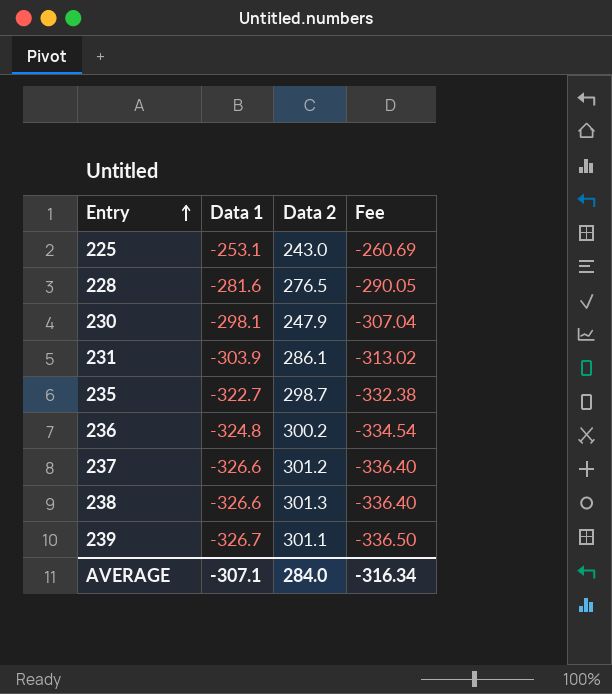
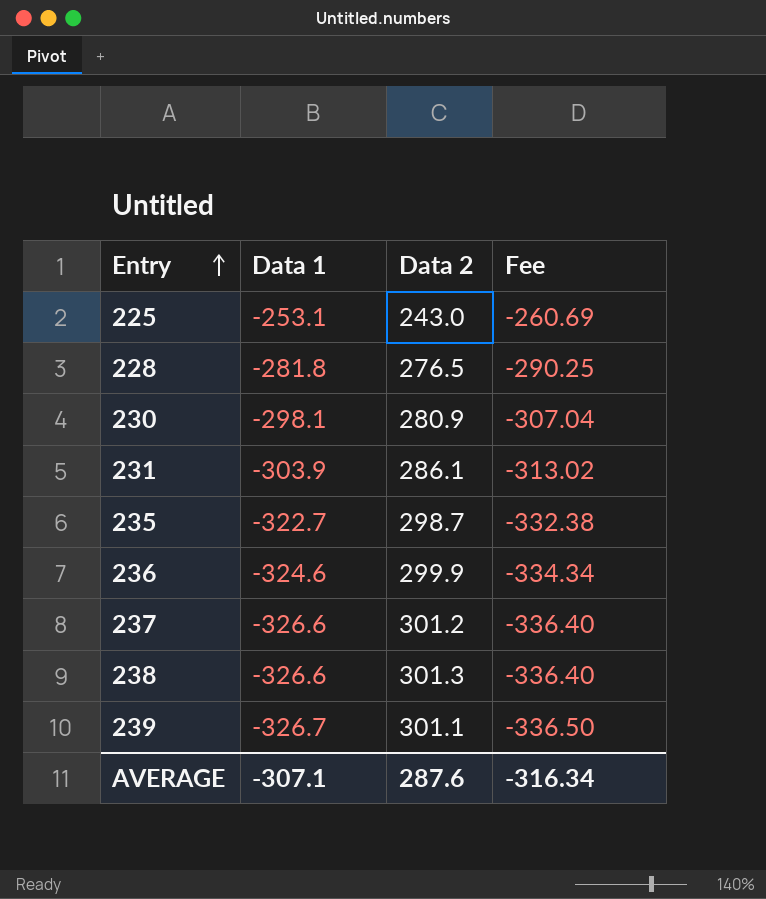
228 | Data 1: -281.6 -> -281.8
228 | Fee: -290.05 -> -290.25
230 | Data 2: 247.9 -> 280.9
236 | Data 1: -324.8 -> -324.6
236 | Data 2: 300.2 -> 299.9
236 | Fee: -334.54 -> -334.34
AVERAGE | Data 2: 284.0 -> 287.6

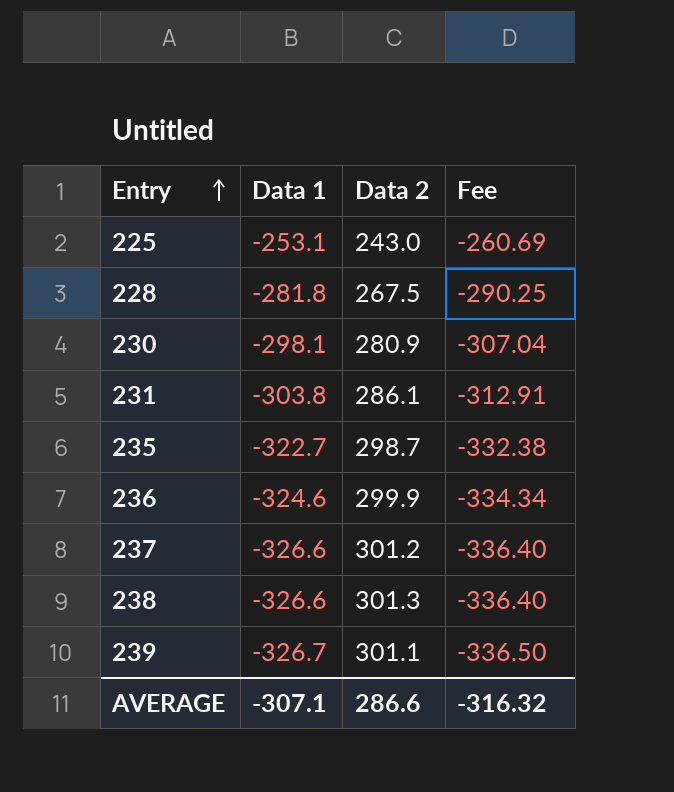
228 | Data 2: 276.5 -> 267.5
231 | Data 1: -303.9 -> -303.8
231 | Fee: -313.02 -> -312.91
AVERAGE | Data 2: 287.6 -> 286.6
AVERAGE | Fee: -316.34 -> -316.32

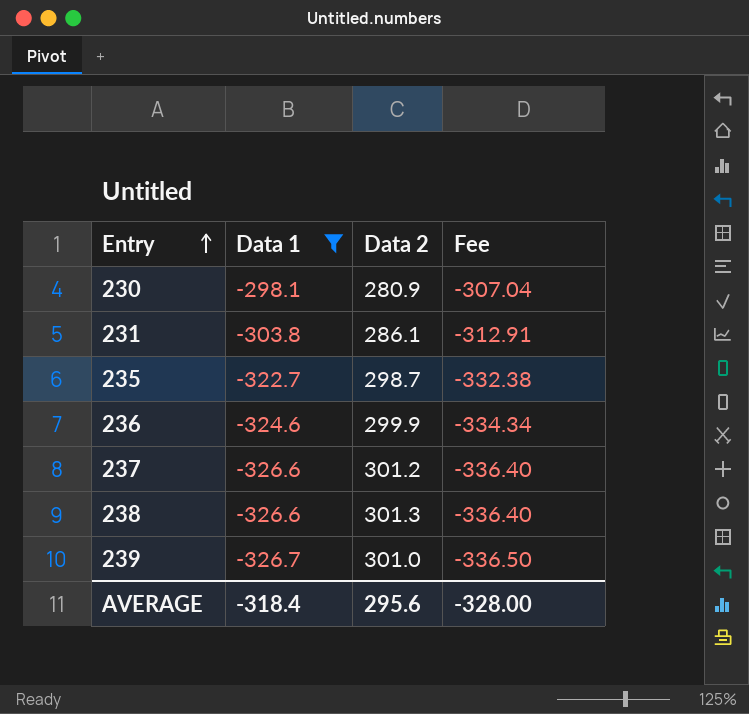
filter: none -> Data 1 <= -298.1
239 | Data 2: 301.1 -> 301.0
AVERAGE | Data 1: -307.1 -> -318.4
AVERAGE | Data 2: 286.6 -> 295.6
AVERAGE | Fee: -316.32 -> -328.00

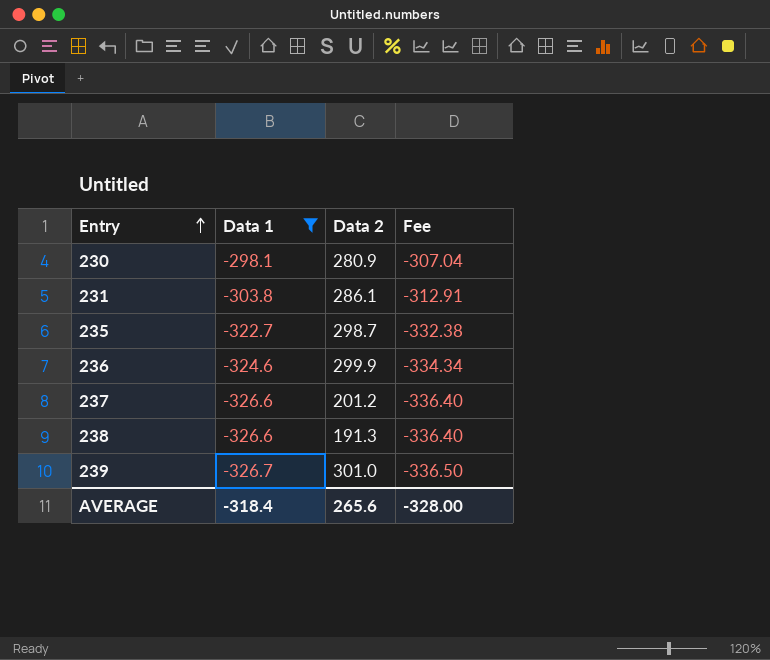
237 | Data 2: 301.2 -> 201.2
238 | Data 2: 301.3 -> 191.3
AVERAGE | Data 2: 295.6 -> 265.6

